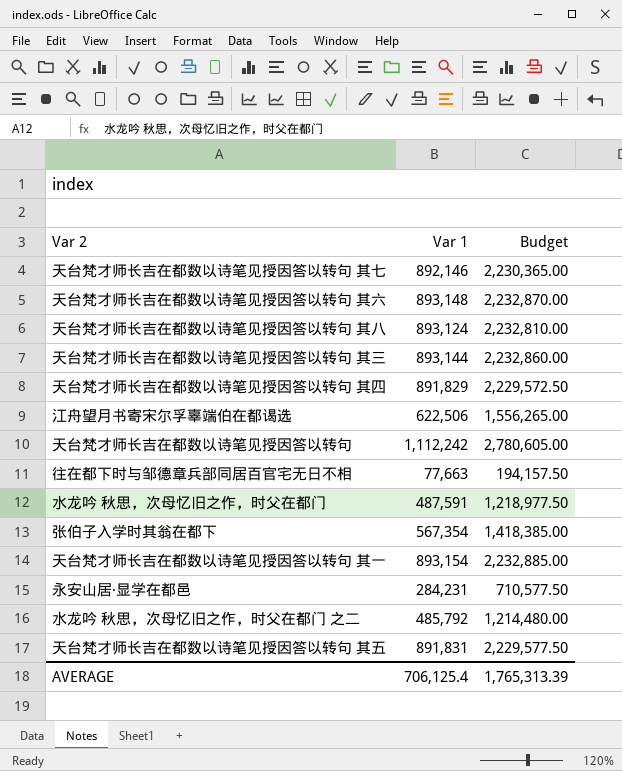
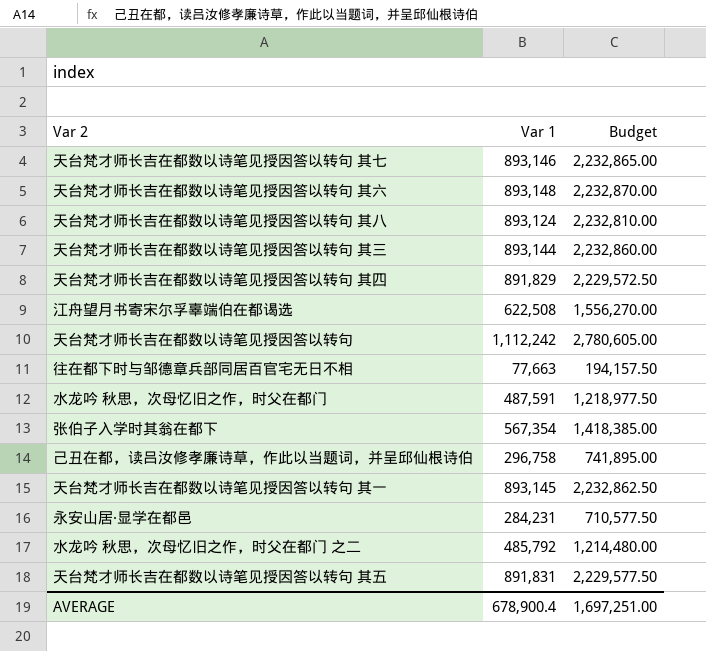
天台梵才师长吉在都数以诗笔见授因答以转句 其七 | Var 1: 892,146 -> 893,146
天台梵才师长吉在都数以诗笔见授因答以转句 其七 | Budget: 2,230,365.00 -> 2,232,865.00
江舟望月书寄宋尔孚辜端伯在都谒选 | Var 1: 622,506 -> 622,508
江舟望月书寄宋尔孚辜端伯在都谒选 | Budget: 1,556,265.00 -> 1,556,270.00
row 己丑在都，读吕汝修孝廉诗草，作此以当题词，并呈邱仙根诗伯: none -> 296,758 | 741,895.00
天台梵才师长吉在都数以诗笔见授因答以转句 其一 | Var 1: 893,154 -> 893,145
天台梵才师长吉在都数以诗笔见授因答以转句 其一 | Budget: 2,232,885.00 -> 2,232,862.50
AVERAGE | Var 1: 706,125.4 -> 678,900.4
AVERAGE | Budget: 1,765,313.39 -> 1,697,251.00

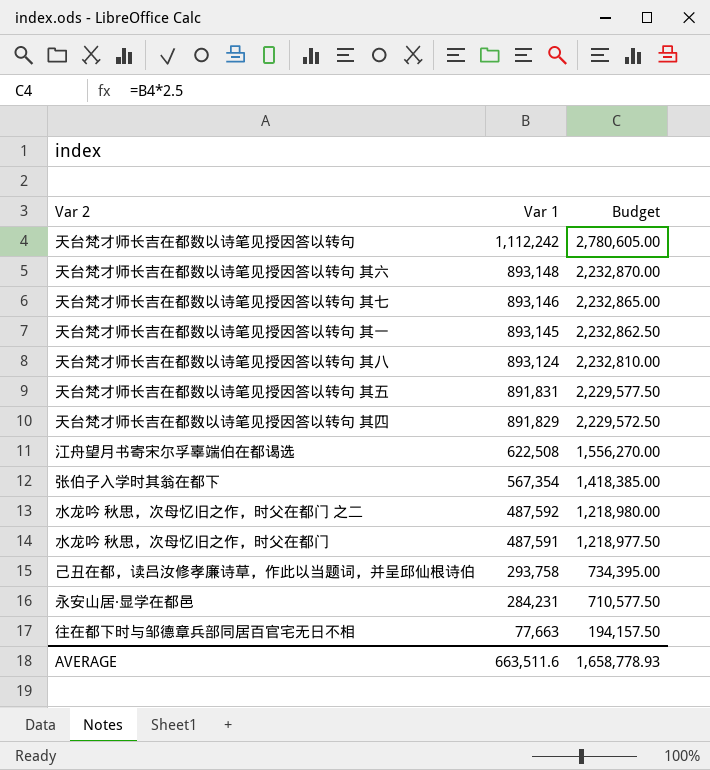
row order: none -> Var 1 descending
row 天台梵才师长吉在都数以诗笔见授因答以转句 其三: 893,144 | 2,232,860.00 -> none
水龙吟 秋思，次母忆旧之作，时父在都门 之二 | Var 1: 485,792 -> 487,592
水龙吟 秋思，次母忆旧之作，时父在都门 之二 | Budget: 1,214,480.00 -> 1,218,980.00
己丑在都，读吕汝修孝廉诗草，作此以当题词，并呈邱仙根诗伯 | Var 1: 296,758 -> 293,758
己丑在都，读吕汝修孝廉诗草，作此以当题词，并呈邱仙根诗伯 | Budget: 741,895.00 -> 734,395.00
AVERAGE | Var 1: 678,900.4 -> 663,511.6
AVERAGE | Budget: 1,697,251.00 -> 1,658,778.93

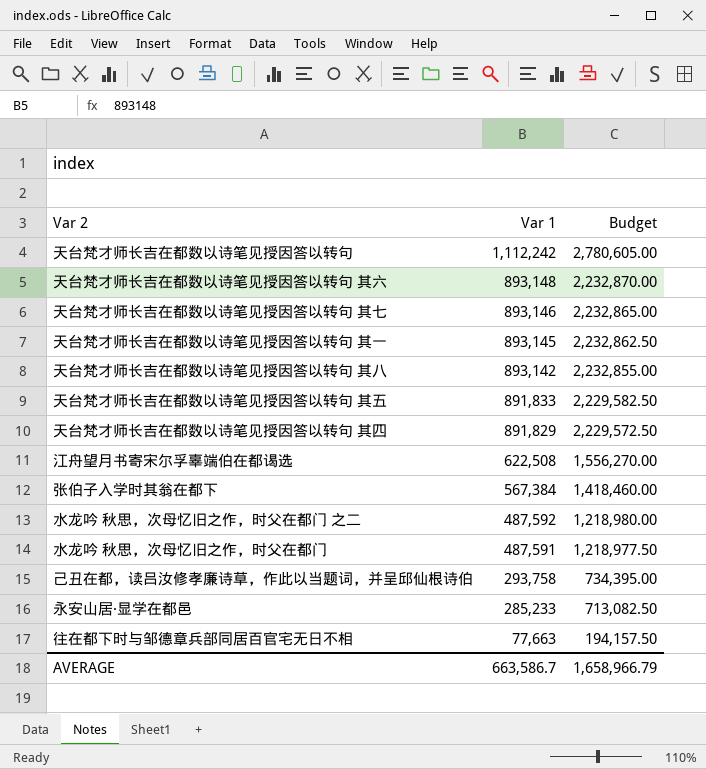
天台梵才师长吉在都数以诗笔见授因答以转句 其八 | Var 1: 893,124 -> 893,142
天台梵才师长吉在都数以诗笔见授因答以转句 其八 | Budget: 2,232,810.00 -> 2,232,855.00
天台梵才师长吉在都数以诗笔见授因答以转句 其五 | Var 1: 891,831 -> 891,833
天台梵才师长吉在都数以诗笔见授因答以转句 其五 | Budget: 2,229,577.50 -> 2,229,582.50
张伯子入学时其翁在都下 | Var 1: 567,354 -> 567,384
张伯子入学时其翁在都下 | Budget: 1,418,385.00 -> 1,418,460.00
永安山居·显学在都邑 | Var 1: 284,231 -> 285,233
永安山居·显学在都邑 | Budget: 710,577.50 -> 713,082.50
AVERAGE | Var 1: 663,511.6 -> 663,586.7
AVERAGE | Budget: 1,658,778.93 -> 1,658,966.79

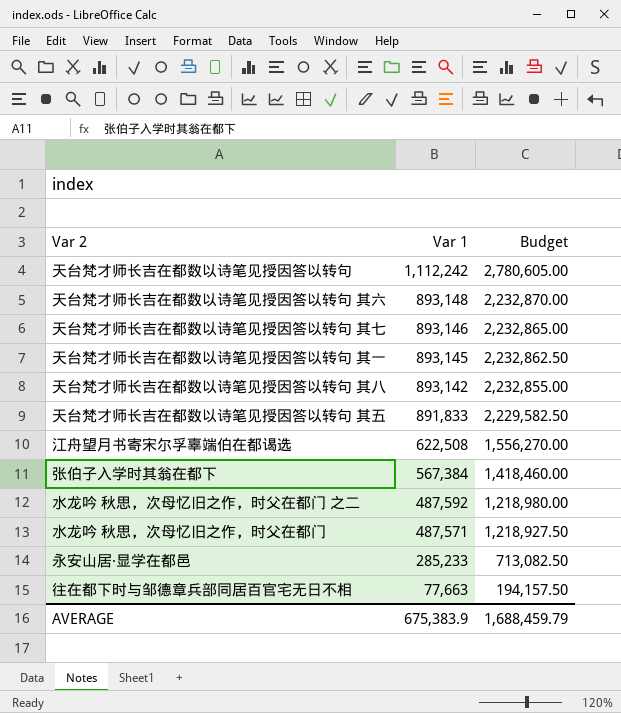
row 天台梵才师长吉在都数以诗笔见授因答以转句 其四: 891,829 | 2,229,572.50 -> none
row 己丑在都，读吕汝修孝廉诗草，作此以当题词，并呈邱仙根诗伯: 293,758 | 734,395.00 -> none
水龙吟 秋思，次母忆旧之作，时父在都门 | Var 1: 487,591 -> 487,571
水龙吟 秋思，次母忆旧之作，时父在都门 | Budget: 1,218,977.50 -> 1,218,927.50
AVERAGE | Var 1: 663,586.7 -> 675,383.9
AVERAGE | Budget: 1,658,966.79 -> 1,688,459.79

